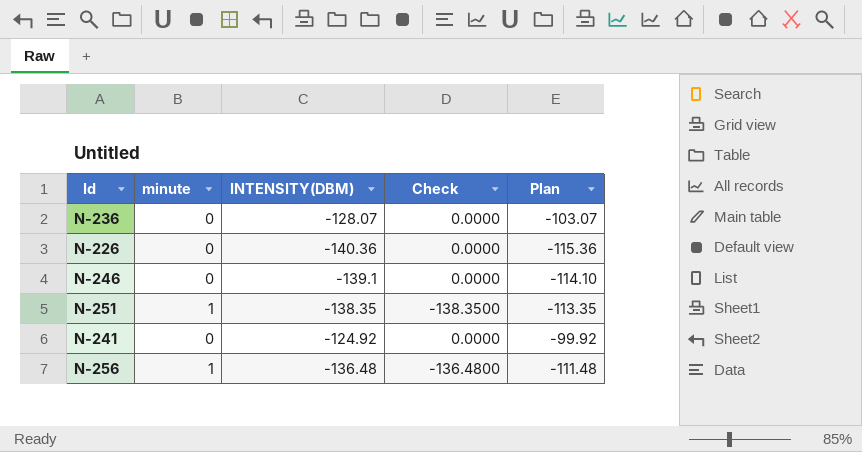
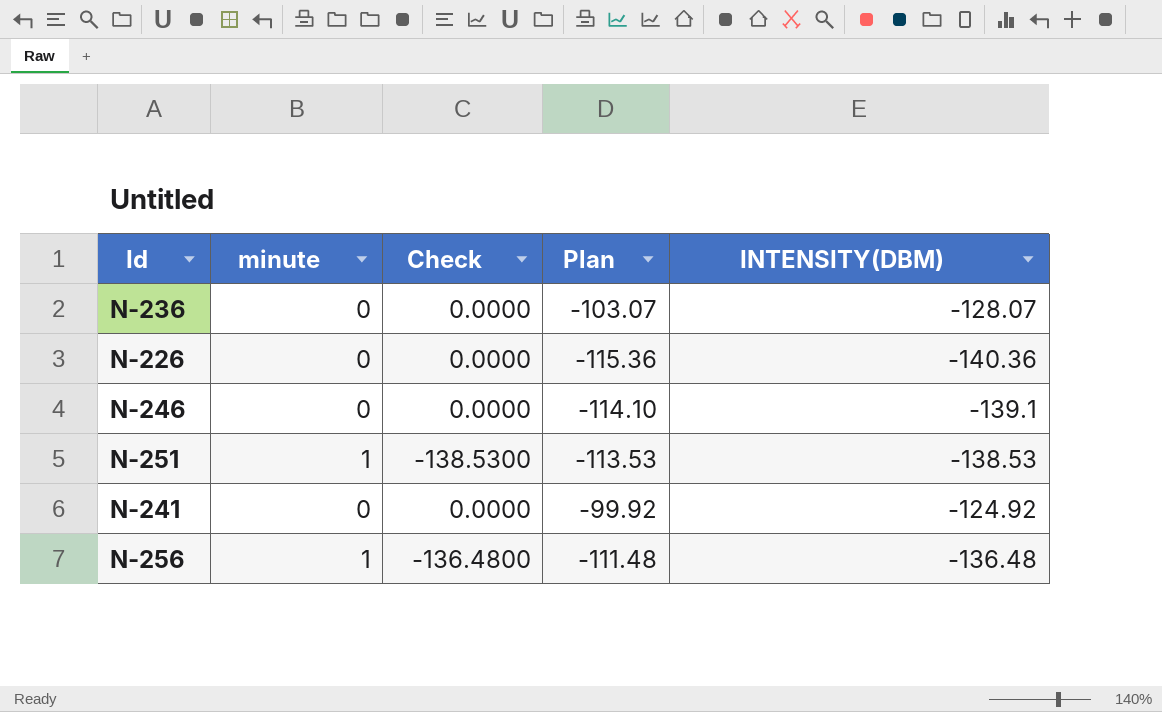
column INTENSITY(DBM) | position: 3 -> 5
N-251 | Check: -138.3500 -> -138.5300
N-251 | Plan: -113.35 -> -113.53
N-251 | INTENSITY(DBM): -138.35 -> -138.53

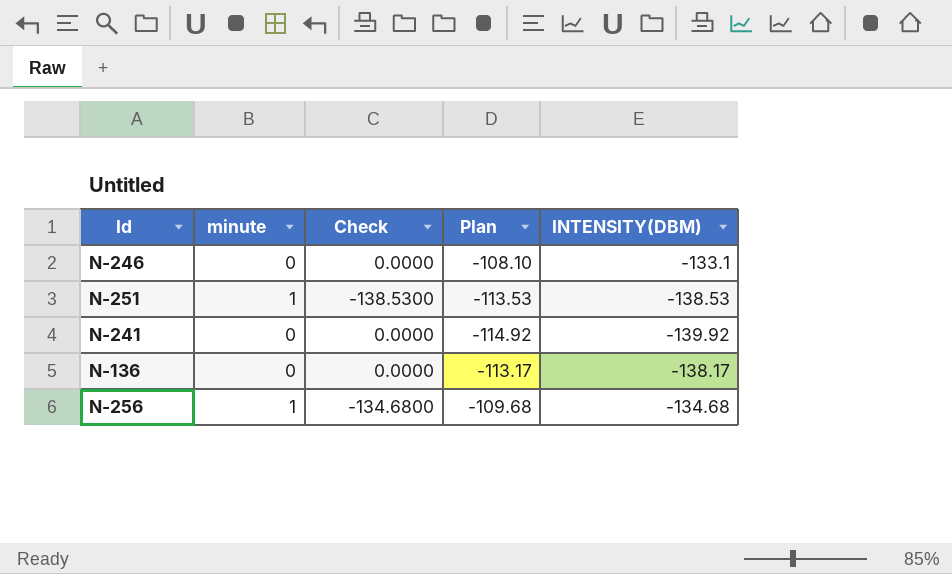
row N-236: 0 | 0.0000 | -103.07 | -128.07 -> none
row N-226: 0 | 0.0000 | -115.36 | -140.36 -> none
N-246 | Plan: -114.10 -> -108.10
N-246 | INTENSITY(DBM): -139.1 -> -133.1
N-241 | Plan: -99.92 -> -114.92
N-241 | INTENSITY(DBM): -124.92 -> -139.92
row N-136: none -> 0 | 0.0000 | -113.17 | -138.17
N-256 | Check: -136.4800 -> -134.6800
N-256 | Plan: -111.48 -> -109.68
N-256 | INTENSITY(DBM): -136.48 -> -134.68

